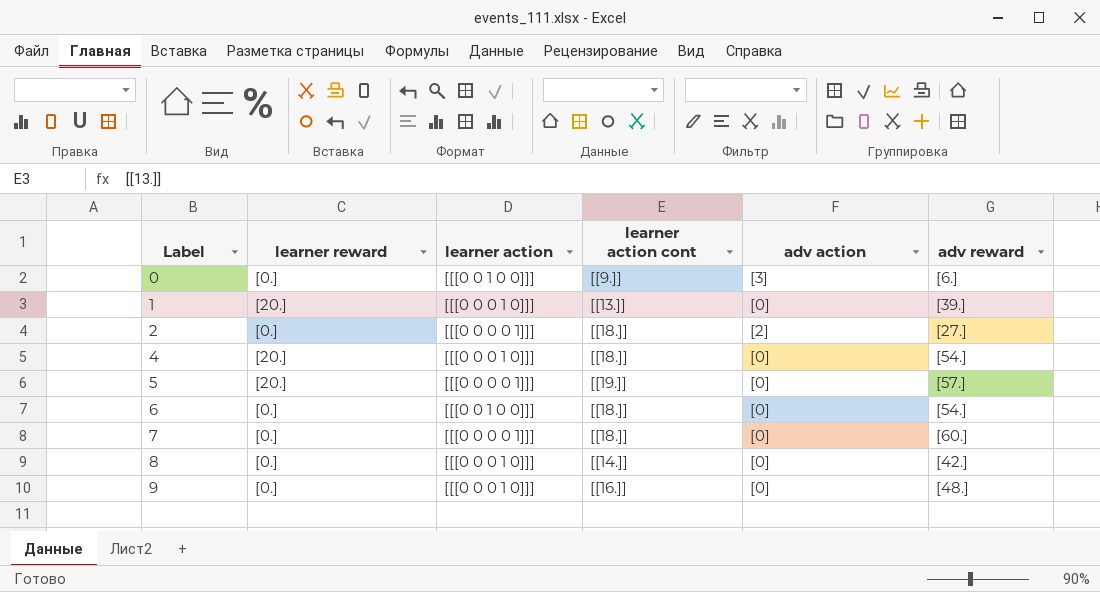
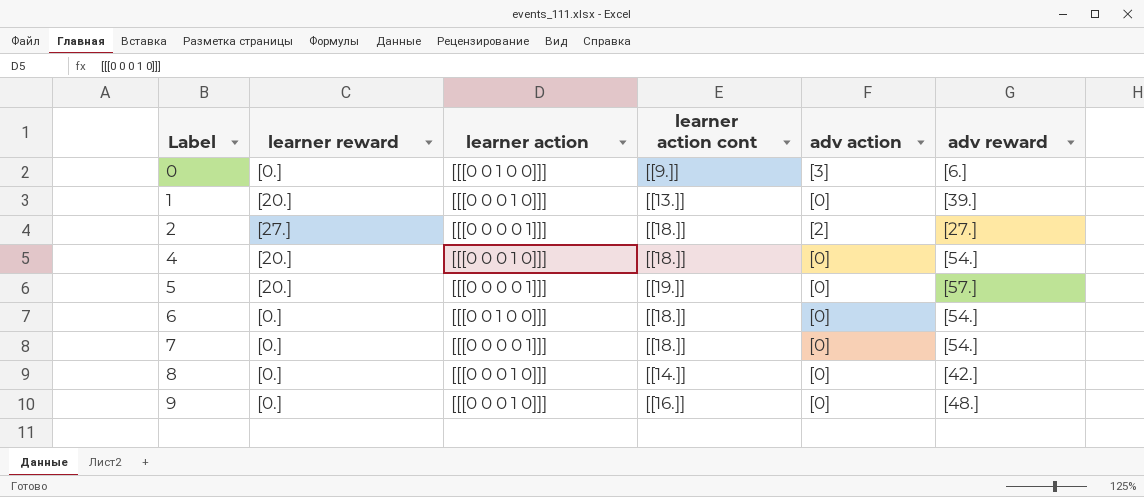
2 | learner reward: [0.] -> [27.]
7 | adv reward: [60.] -> [54.]

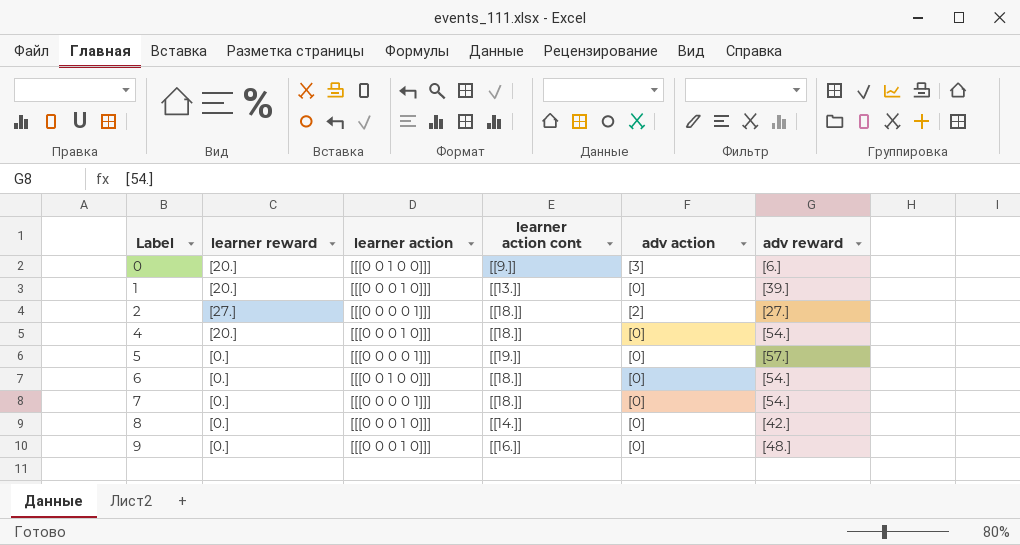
0 | learner reward: [0.] -> [20.]
5 | learner reward: [20.] -> [0.]

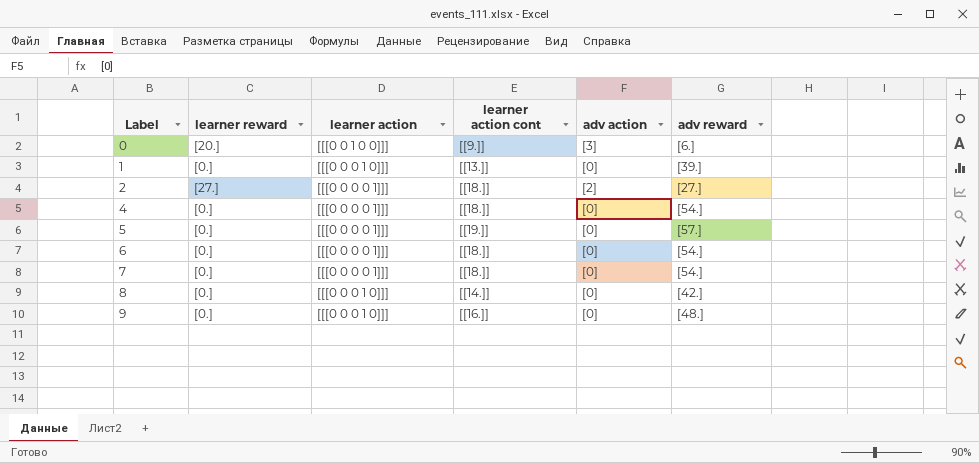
1 | learner reward: [20.] -> [0.]
4 | learner reward: [20.] -> [0.]
4 | learner action: [[[0 0 0 1 0]]] -> [[[0 0 0 0 1]]]
6 | learner action: [[[0 0 1 0 0]]] -> [[[0 0 0 0 1]]]

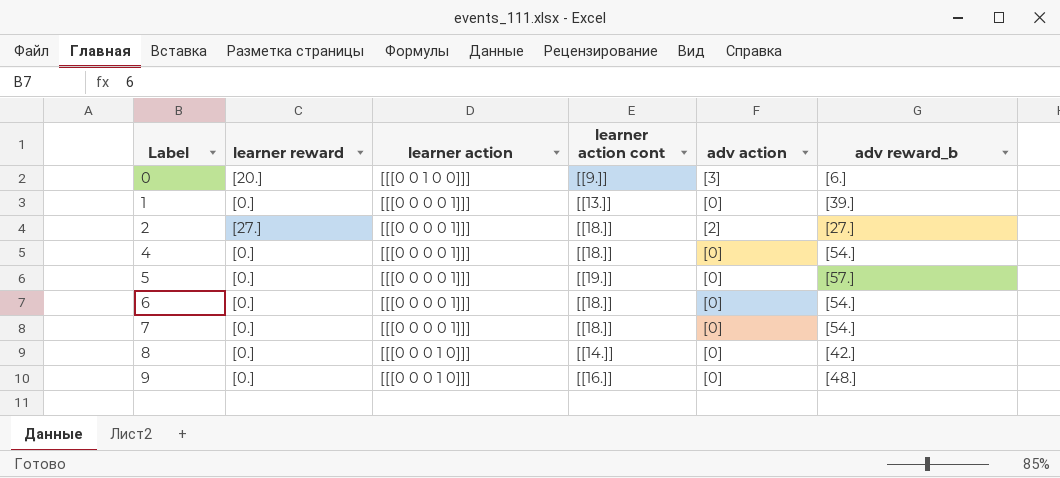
column name: adv reward -> adv reward_b
1 | learner action: [[[0 0 0 1 0]]] -> [[[0 0 0 0 1]]]

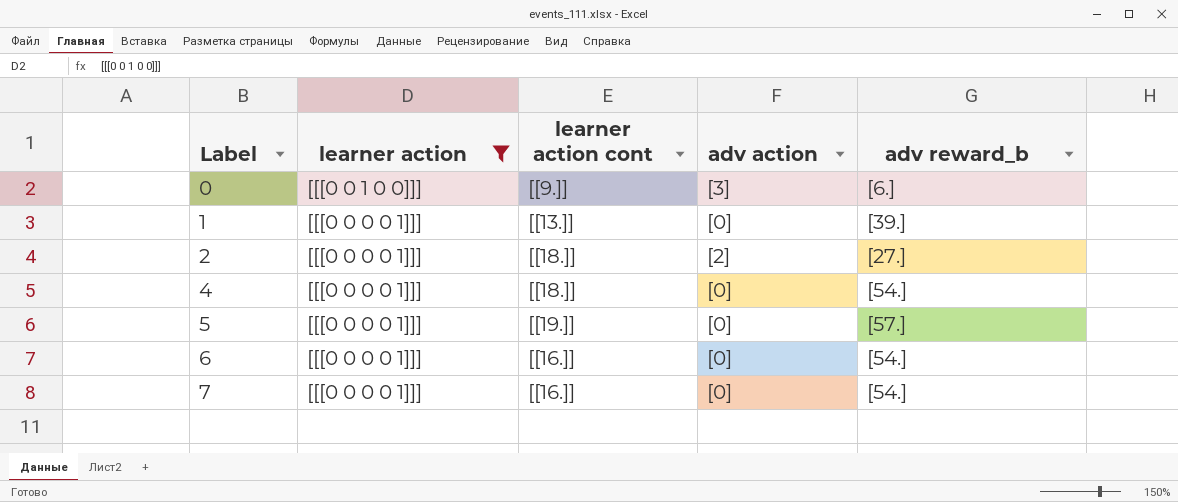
filter: none -> learner action != [[[0 0 0 1 0]]]
column learner reward | position: 2 -> none
6 | learner action cont: [[18.]] -> [[16.]]
7 | learner action cont: [[18.]] -> [[16.]]

